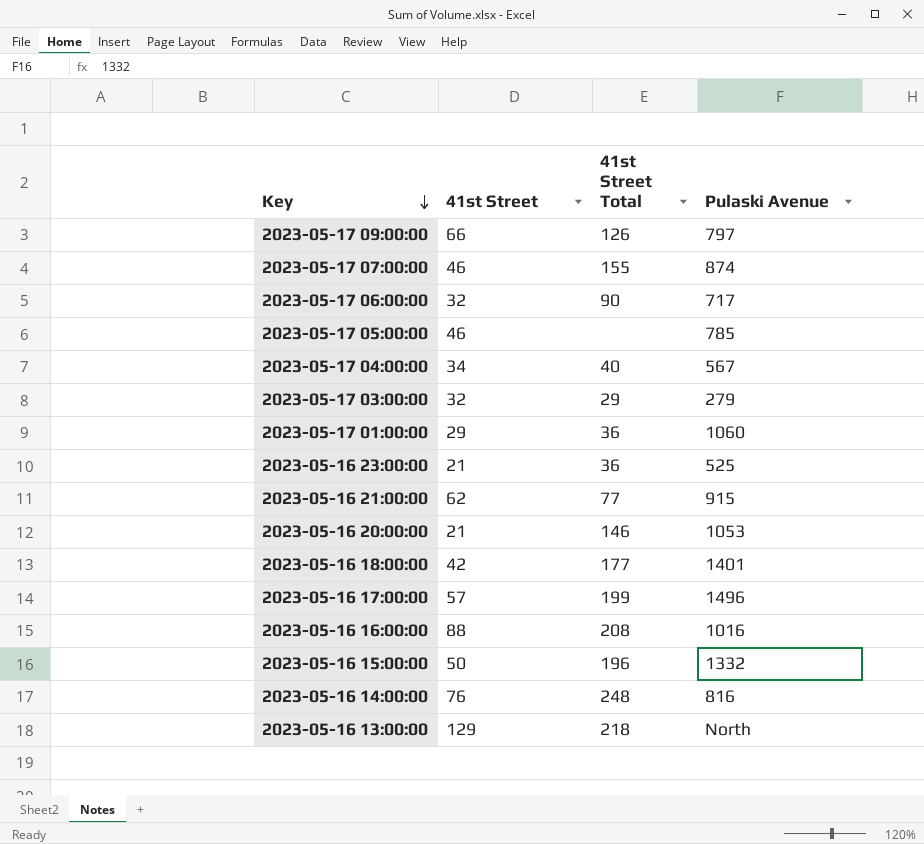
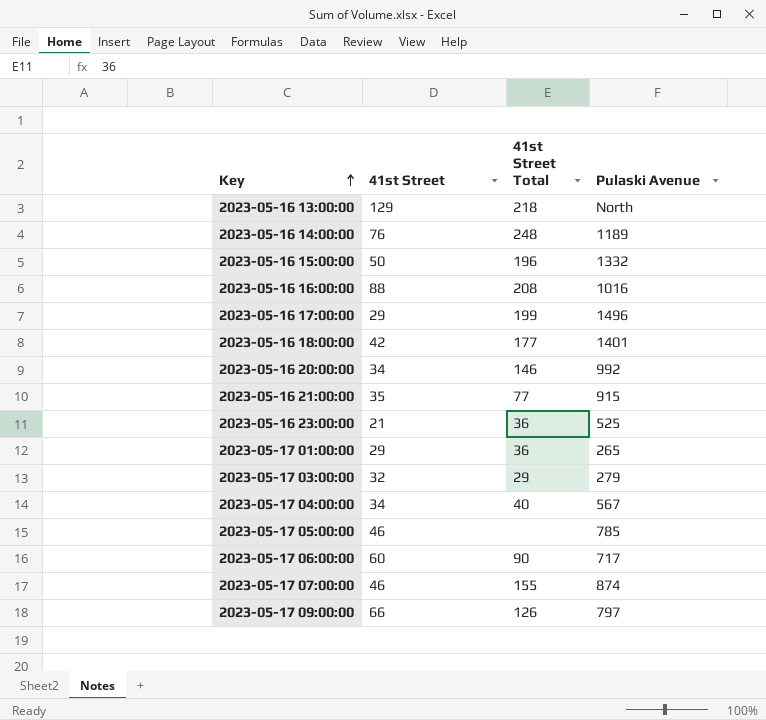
row order: Key descending -> Key ascending
2023-05-16 14:00:00 | Pulaski Avenue: 816 -> 1189
2023-05-16 17:00:00 | 41st Street: 57 -> 29
2023-05-16 20:00:00 | 41st Street: 21 -> 34
2023-05-16 20:00:00 | Pulaski Avenue: 1053 -> 992
2023-05-16 21:00:00 | 41st Street: 62 -> 35
2023-05-17 01:00:00 | Pulaski Avenue: 1060 -> 265
2023-05-17 06:00:00 | 41st Street: 32 -> 60

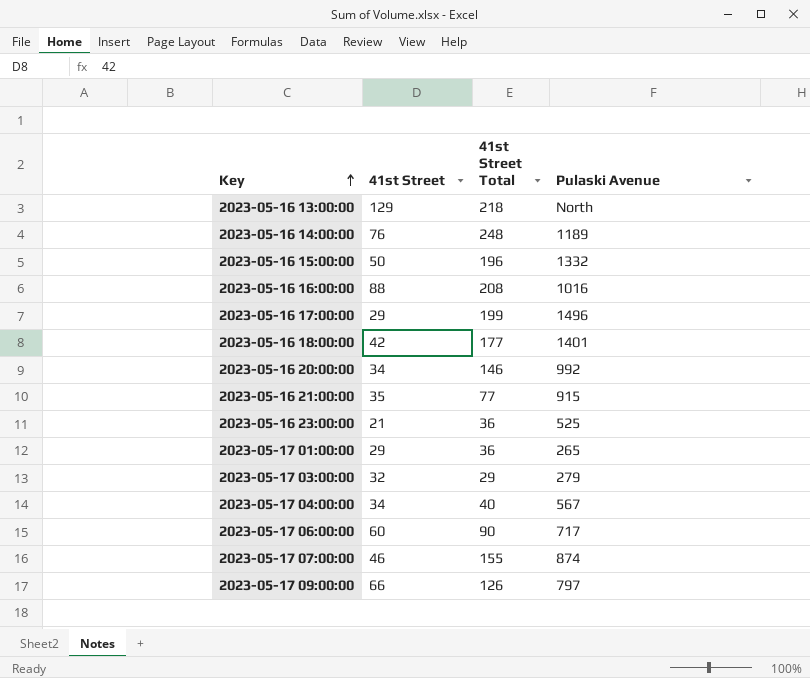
row 2023-05-17 05:00:00: 46 | none | 785 -> none

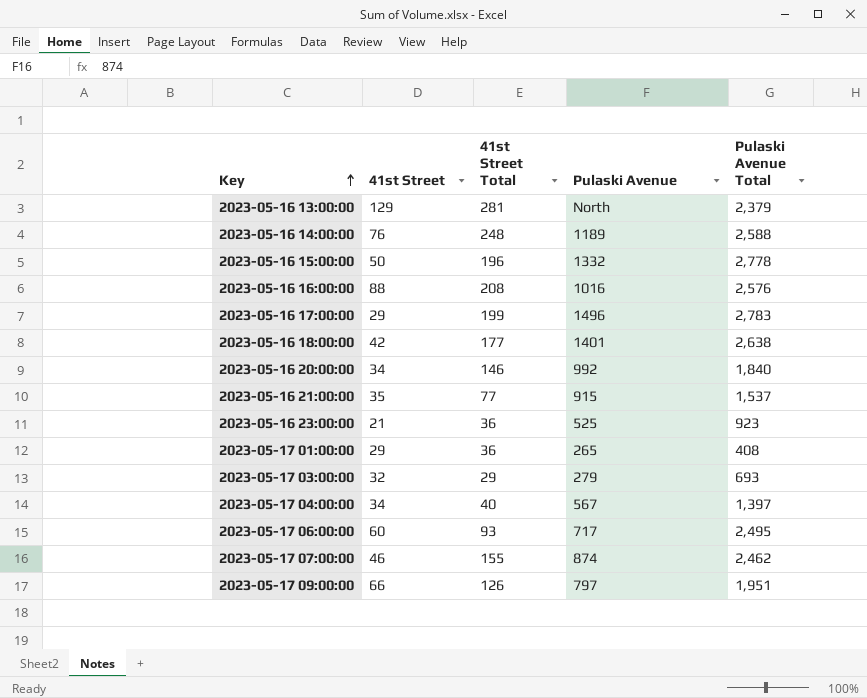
column Pulaski Avenue Total | position: none -> 5
2023-05-16 13:00:00 | 41st Street Total: 218 -> 281
2023-05-17 06:00:00 | 41st Street Total: 90 -> 93

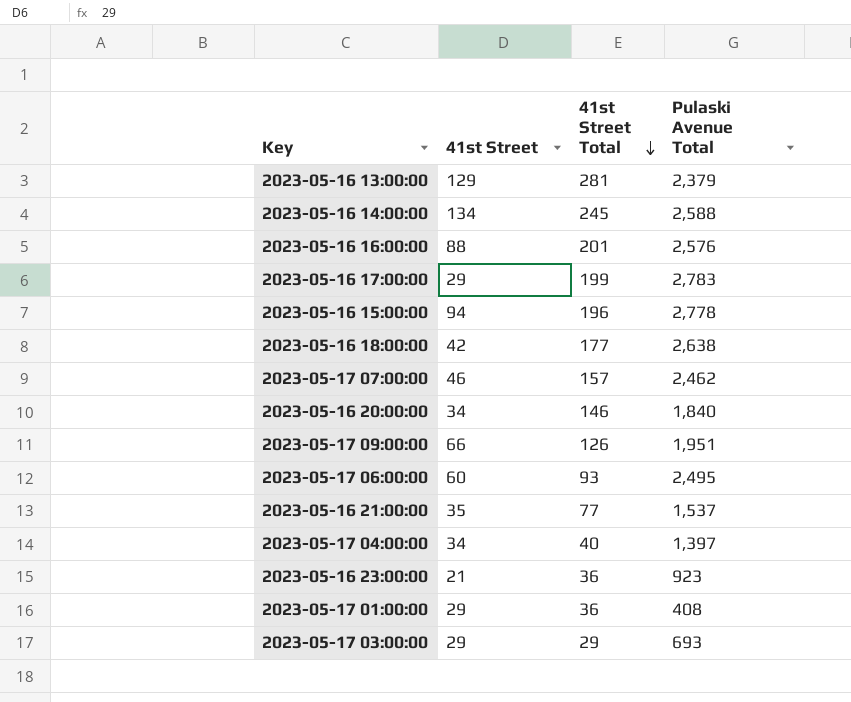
row order: Key ascending -> 41st Street Total descending
column Pulaski Avenue | position: 4 -> none
2023-05-16 14:00:00 | 41st Street: 76 -> 134
2023-05-16 14:00:00 | 41st Street Total: 248 -> 245
2023-05-16 16:00:00 | 41st Street Total: 208 -> 201
2023-05-16 15:00:00 | 41st Street: 50 -> 94
2023-05-17 07:00:00 | 41st Street Total: 155 -> 157
2023-05-17 03:00:00 | 41st Street: 32 -> 29

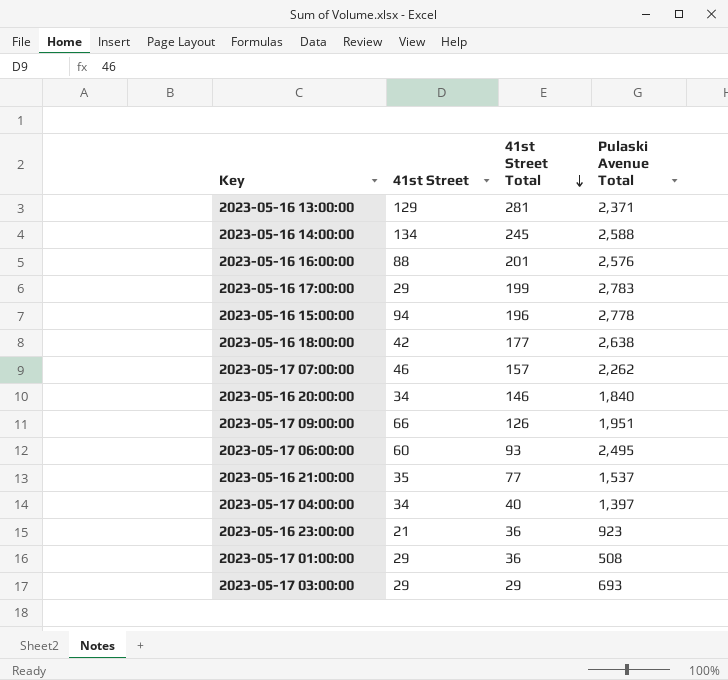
2023-05-16 13:00:00 | Pulaski Avenue Total: 2,379 -> 2,371
2023-05-17 07:00:00 | Pulaski Avenue Total: 2,462 -> 2,262
2023-05-17 01:00:00 | Pulaski Avenue Total: 408 -> 508

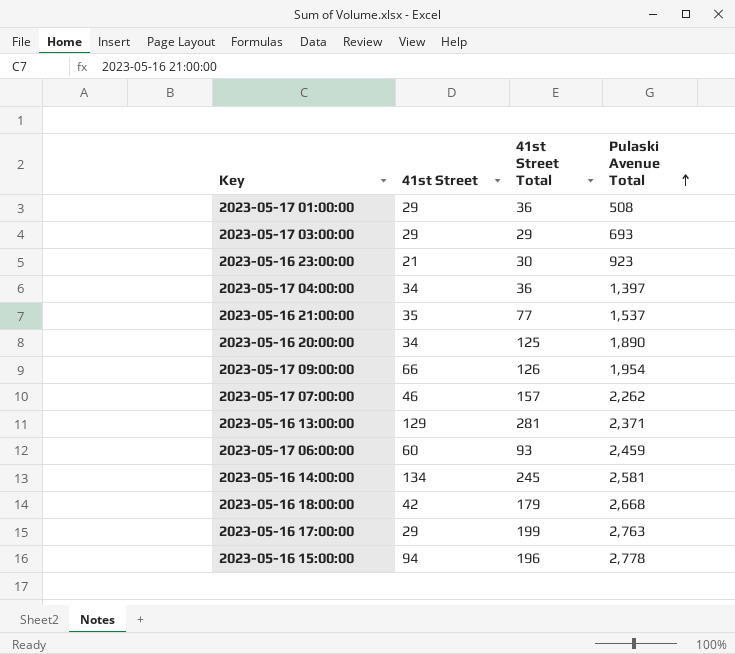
row order: 41st Street Total descending -> Pulaski Avenue Total ascending
row 2023-05-16 16:00:00: 88 | 201 | 2,576 -> none
2023-05-16 23:00:00 | 41st Street Total: 36 -> 30
2023-05-17 04:00:00 | 41st Street Total: 40 -> 36
2023-05-16 20:00:00 | 41st Street Total: 146 -> 125
2023-05-16 20:00:00 | Pulaski Avenue Total: 1,840 -> 1,890
2023-05-17 09:00:00 | Pulaski Avenue Total: 1,951 -> 1,954
2023-05-17 06:00:00 | Pulaski Avenue Total: 2,495 -> 2,459
2023-05-16 14:00:00 | Pulaski Avenue Total: 2,588 -> 2,581
2023-05-16 18:00:00 | 41st Street Total: 177 -> 179
2023-05-16 18:00:00 | Pulaski Avenue Total: 2,638 -> 2,668
2023-05-16 17:00:00 | Pulaski Avenue Total: 2,783 -> 2,763

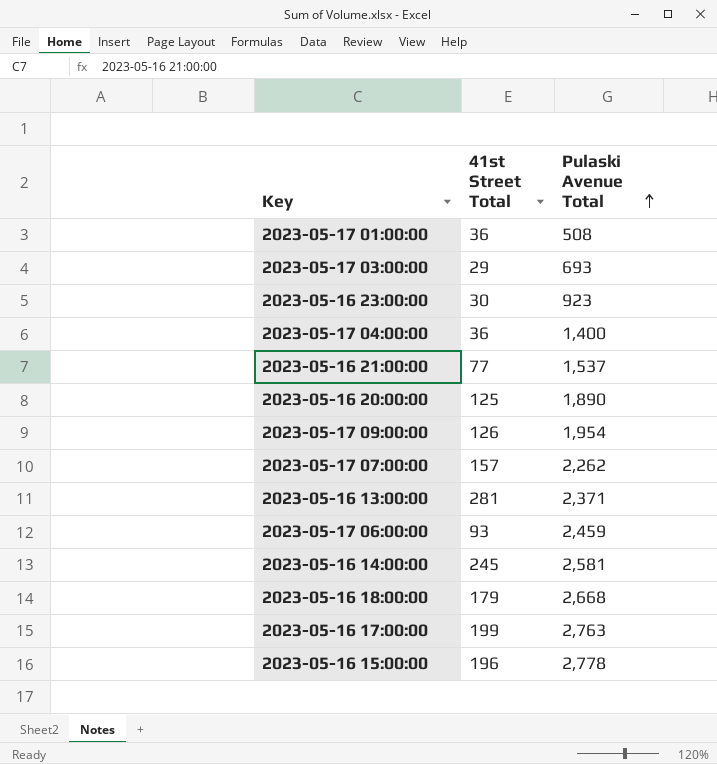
column 41st Street | position: 2 -> none
2023-05-17 04:00:00 | Pulaski Avenue Total: 1,397 -> 1,400

